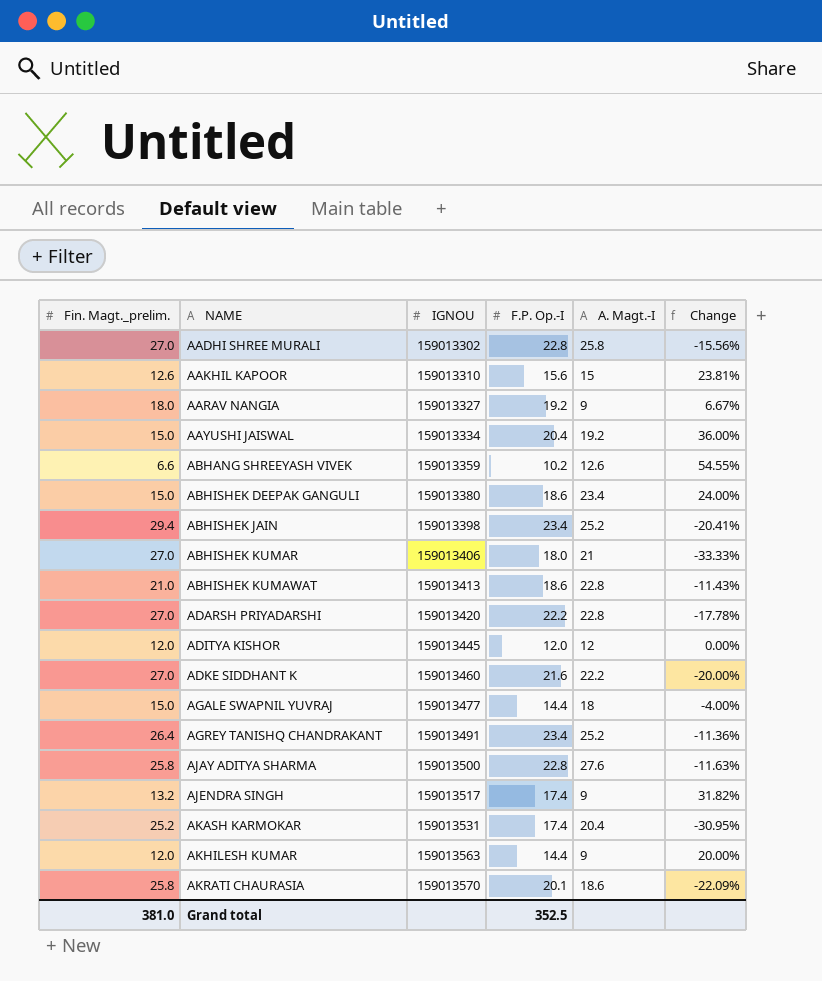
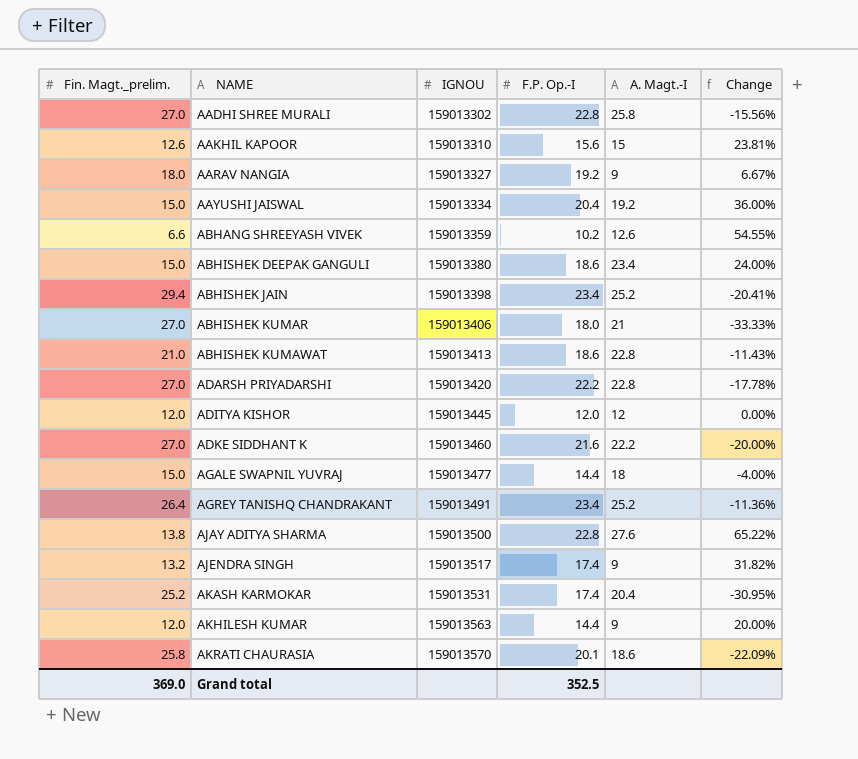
AJAY ADITYA SHARMA | Fin. Magt._prelim.: 25.8 -> 13.8
AJAY ADITYA SHARMA | Change: -11.63% -> 65.22%
Grand total | Fin. Magt._prelim.: 381.0 -> 369.0

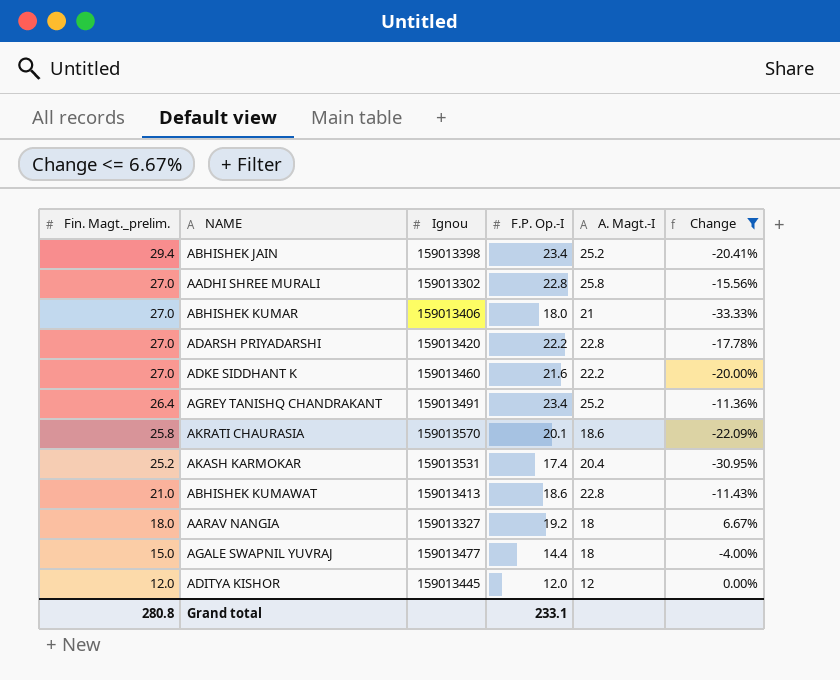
filter: none -> Change <= 6.67%
row order: NAME ascending -> Fin. Magt._prelim. descending
column name: IGNOU -> Ignou
AARAV NANGIA | A. Magt.-I: 9 -> 18
Grand total | Fin. Magt._prelim.: 369.0 -> 280.8
Grand total | F.P. Op.-I: 352.5 -> 233.1

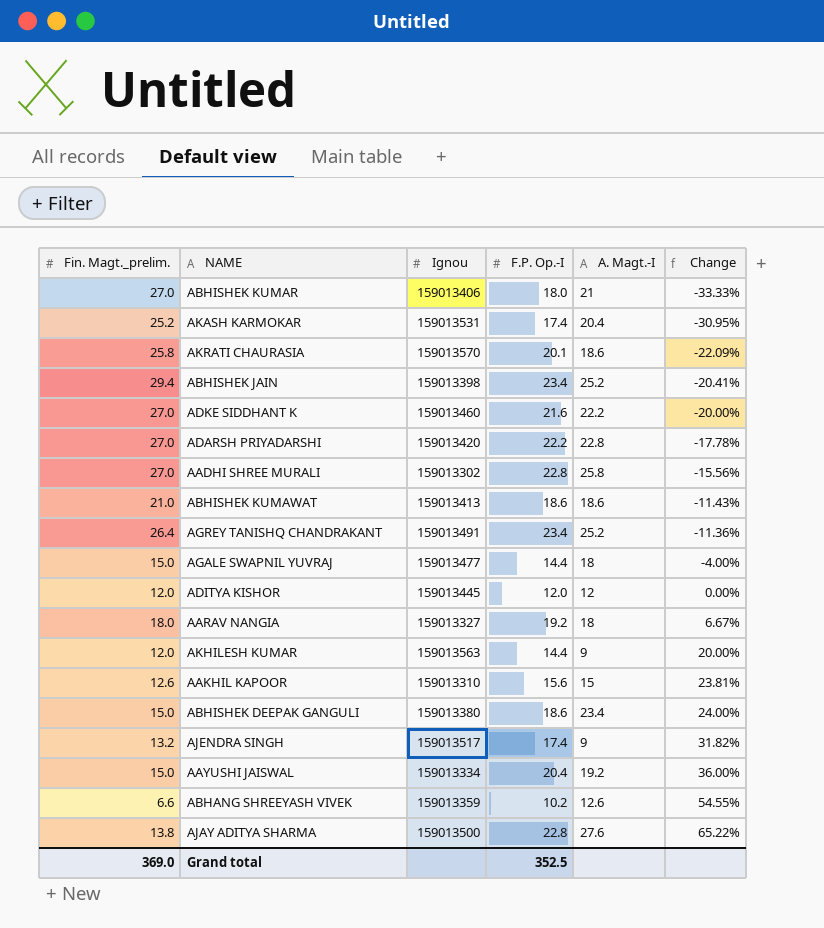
filter: Change <= 6.67% -> none
row order: Fin. Magt._prelim. descending -> Change ascending
ABHISHEK KUMAWAT | A. Magt.-I: 22.8 -> 18.6
Grand total | Fin. Magt._prelim.: 280.8 -> 369.0
Grand total | F.P. Op.-I: 233.1 -> 352.5

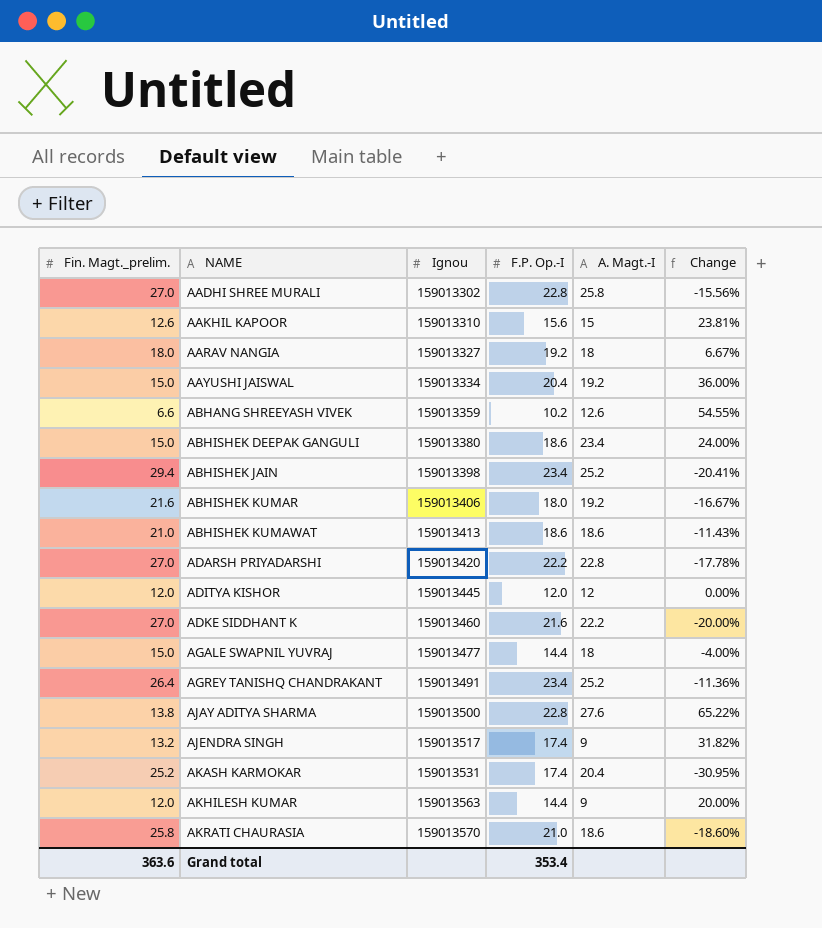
row order: Change ascending -> NAME ascending
ABHISHEK KUMAR | Fin. Magt._prelim.: 27.0 -> 21.6
ABHISHEK KUMAR | A. Magt.-I: 21 -> 19.2
ABHISHEK KUMAR | Change: -33.33% -> -16.67%
AKRATI CHAURASIA | F.P. Op.-I: 20.1 -> 21.0
AKRATI CHAURASIA | Change: -22.09% -> -18.60%
Grand total | Fin. Magt._prelim.: 369.0 -> 363.6
Grand total | F.P. Op.-I: 352.5 -> 353.4

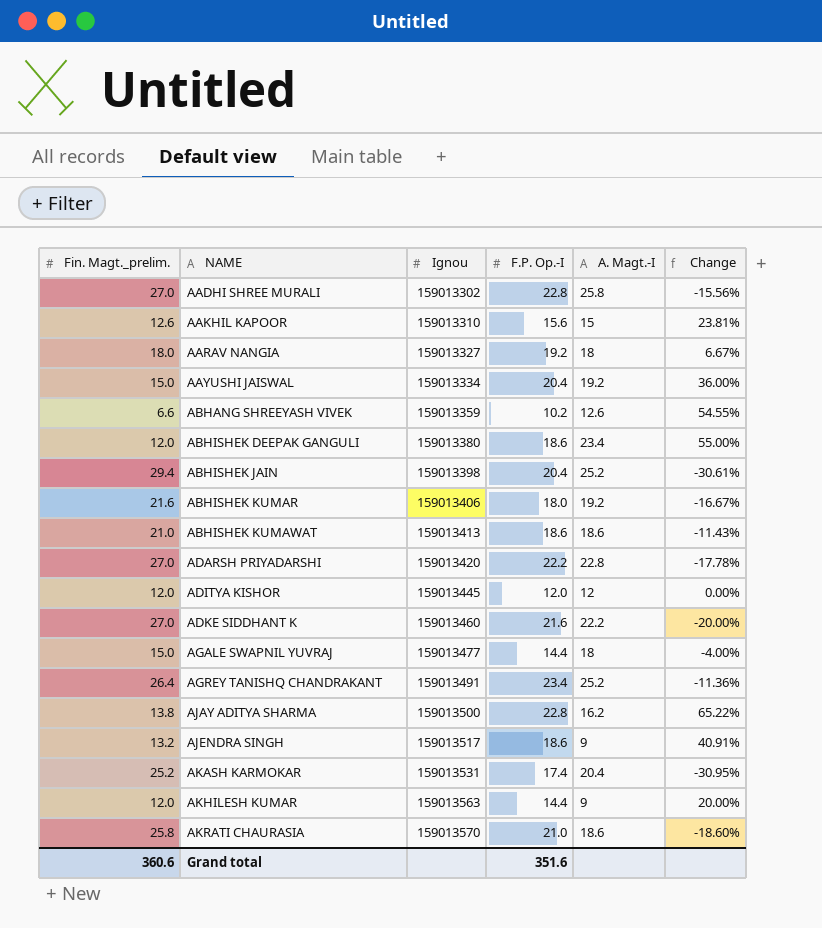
ABHISHEK DEEPAK GANGULI | Fin. Magt._prelim.: 15.0 -> 12.0
ABHISHEK DEEPAK GANGULI | Change: 24.00% -> 55.00%
ABHISHEK JAIN | F.P. Op.-I: 23.4 -> 20.4
ABHISHEK JAIN | Change: -20.41% -> -30.61%
AJAY ADITYA SHARMA | A. Magt.-I: 27.6 -> 16.2
AJENDRA SINGH | F.P. Op.-I: 17.4 -> 18.6
AJENDRA SINGH | Change: 31.82% -> 40.91%
Grand total | Fin. Magt._prelim.: 363.6 -> 360.6
Grand total | F.P. Op.-I: 353.4 -> 351.6

